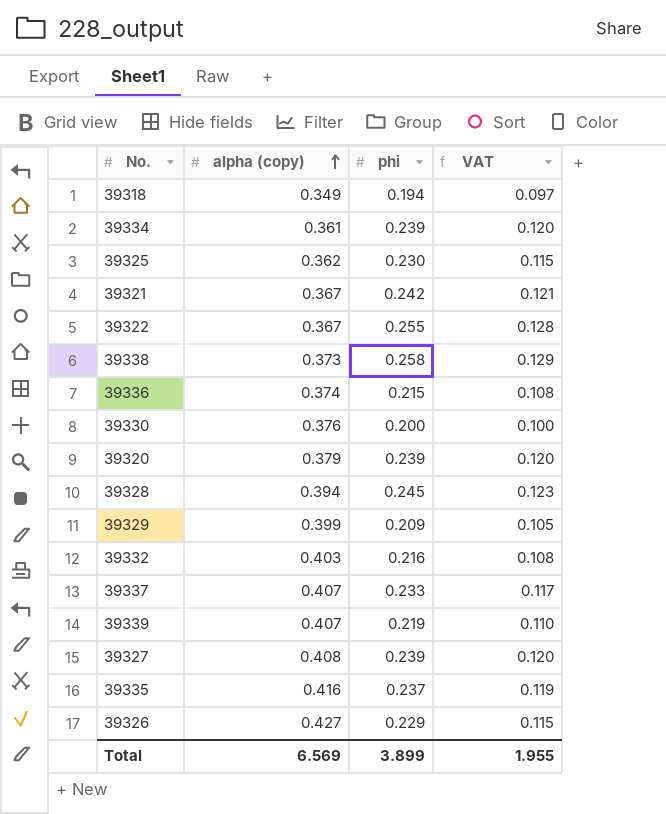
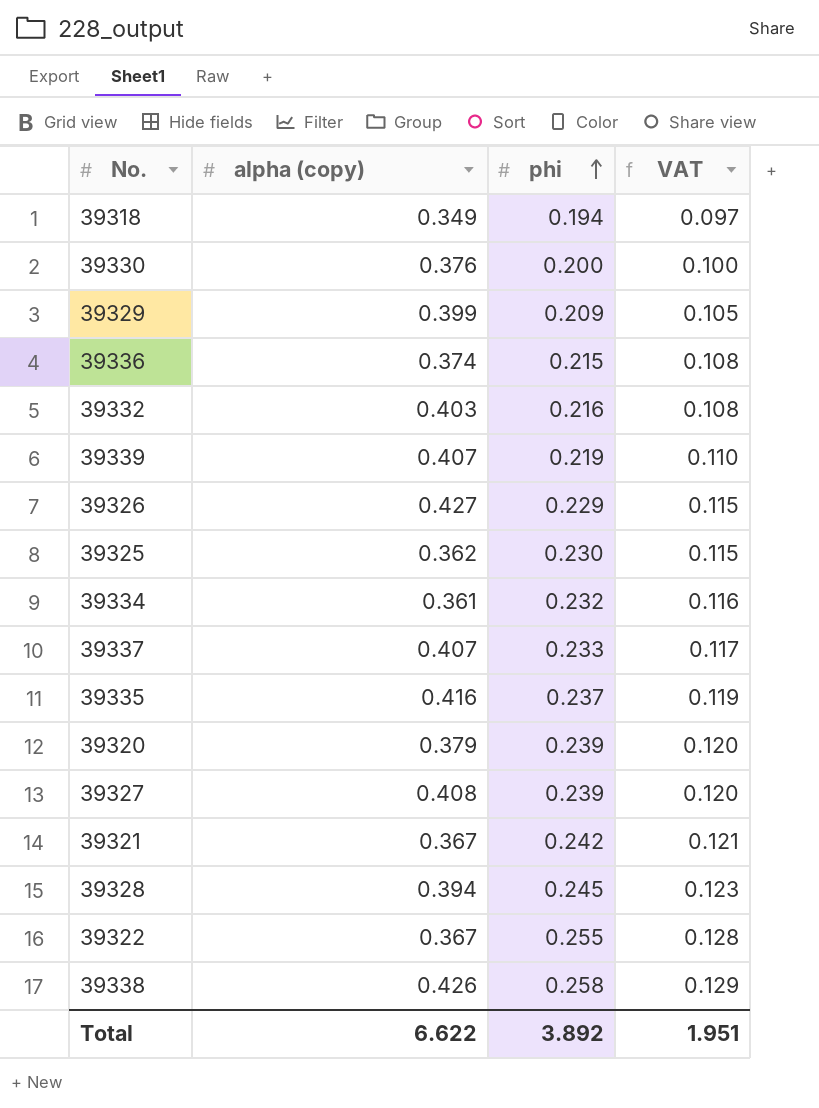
row order: alpha (copy) ascending -> phi ascending
39334 | phi: 0.239 -> 0.232
39334 | VAT: 0.120 -> 0.116
39338 | alpha (copy): 0.373 -> 0.426
Total | alpha (copy): 6.569 -> 6.622
Total | phi: 3.899 -> 3.892
Total | VAT: 1.955 -> 1.951

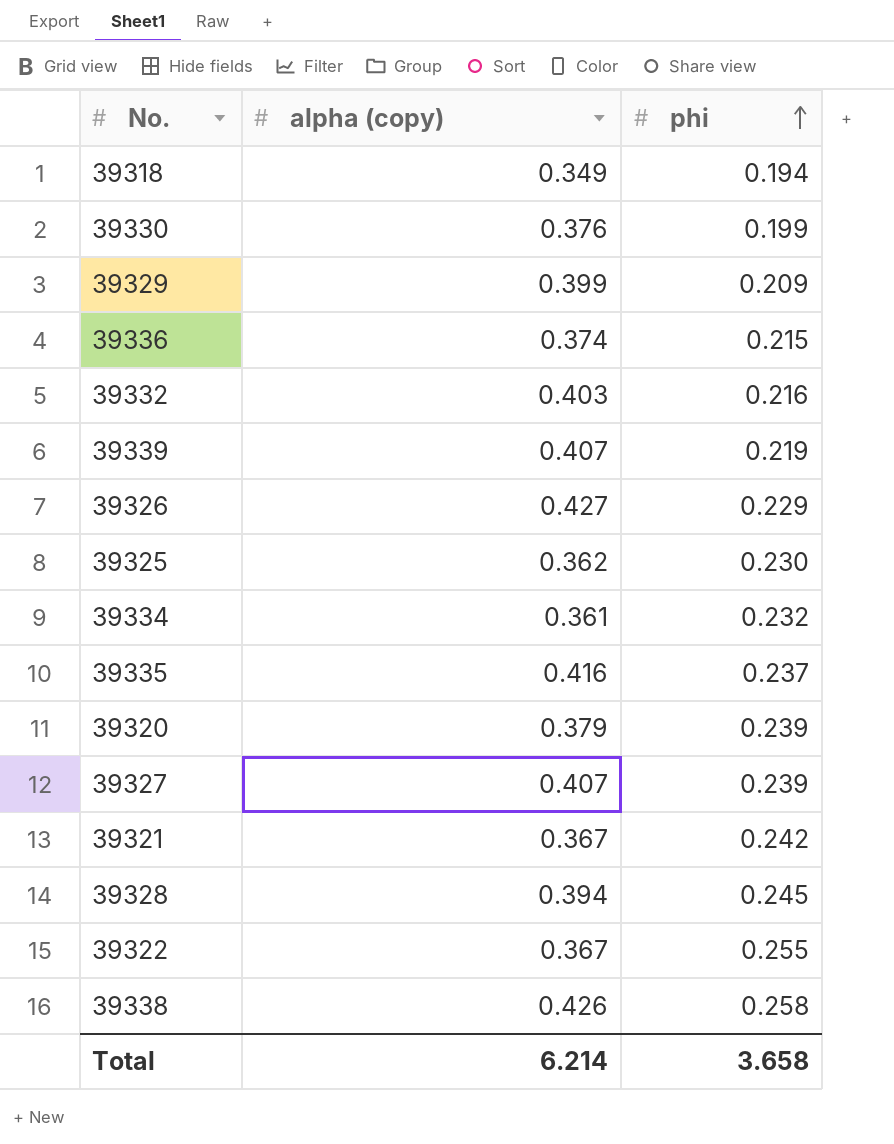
column VAT | formula: [phi] * 0.5 -> none
row 39337: 0.407 | 0.233 | 0.117 -> none
39330 | phi: 0.200 -> 0.199
39327 | alpha (copy): 0.408 -> 0.407
Total | alpha (copy): 6.622 -> 6.214
Total | phi: 3.892 -> 3.658

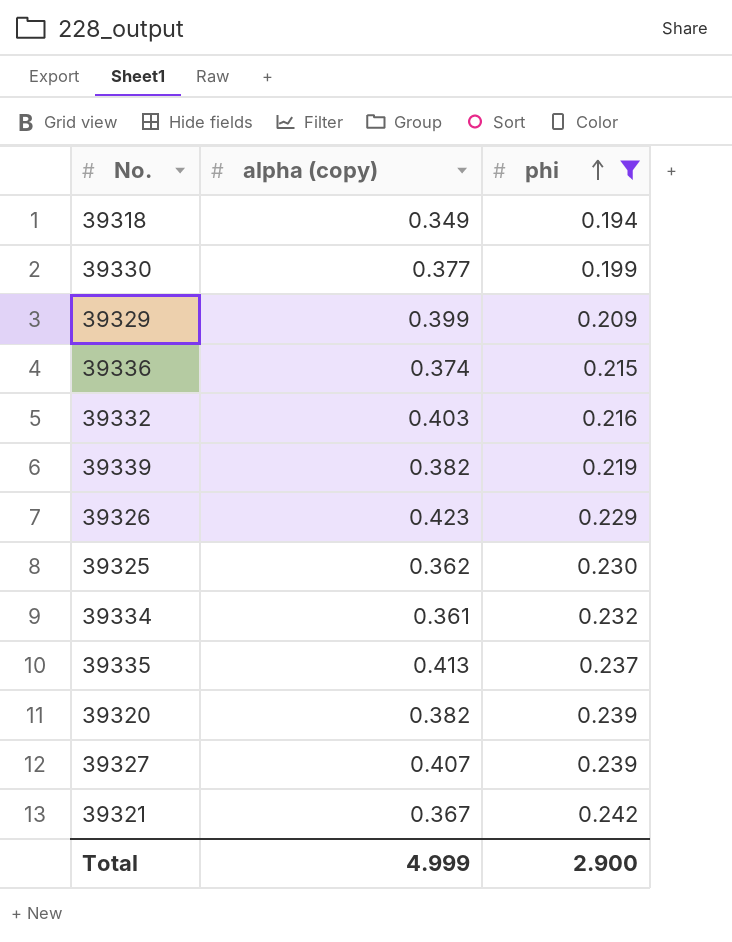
filter: none -> phi <= 0.242
39330 | alpha (copy): 0.376 -> 0.377
39339 | alpha (copy): 0.407 -> 0.382
39326 | alpha (copy): 0.427 -> 0.423
39335 | alpha (copy): 0.416 -> 0.413
39320 | alpha (copy): 0.379 -> 0.382
Total | alpha (copy): 6.214 -> 4.999
Total | phi: 3.658 -> 2.900

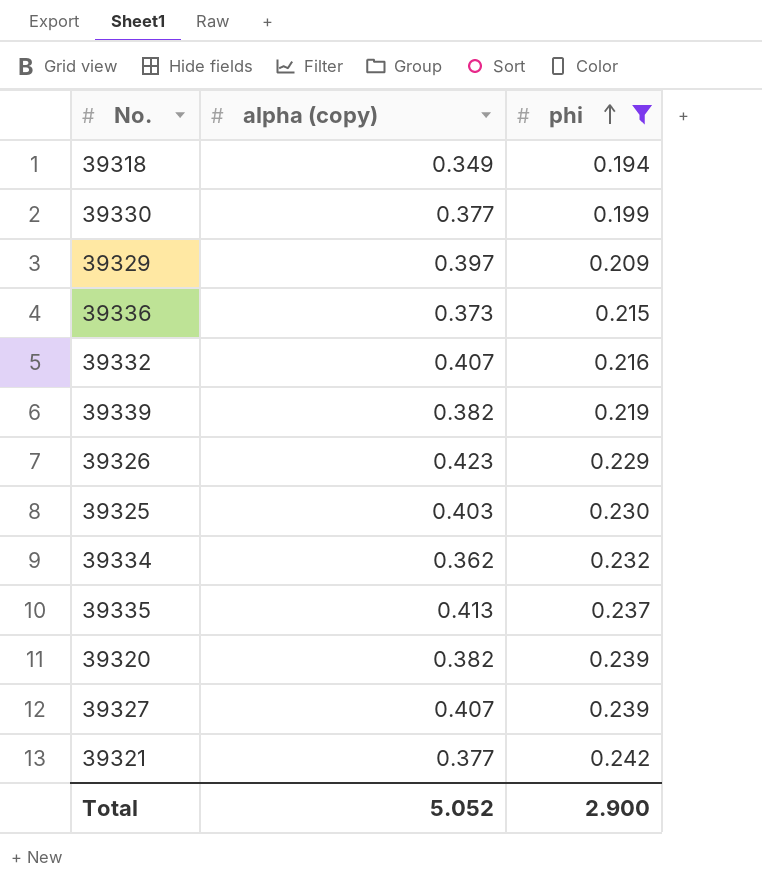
39329 | alpha (copy): 0.399 -> 0.397
39336 | alpha (copy): 0.374 -> 0.373
39332 | alpha (copy): 0.403 -> 0.407
39325 | alpha (copy): 0.362 -> 0.403
39334 | alpha (copy): 0.361 -> 0.362
39321 | alpha (copy): 0.367 -> 0.377
Total | alpha (copy): 4.999 -> 5.052

